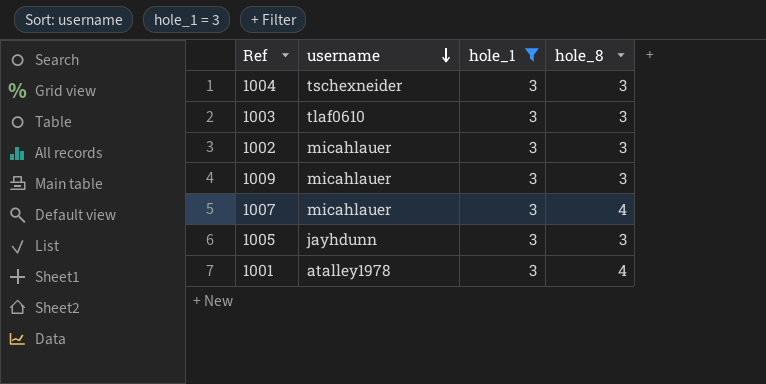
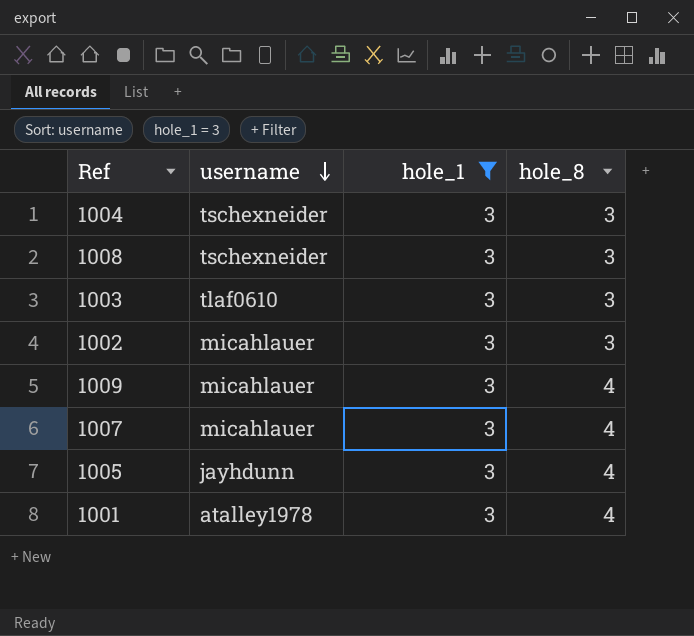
row 1008: none -> tschexneider | 3 | 3
1009 | hole_8: 3 -> 4
1005 | hole_8: 3 -> 4

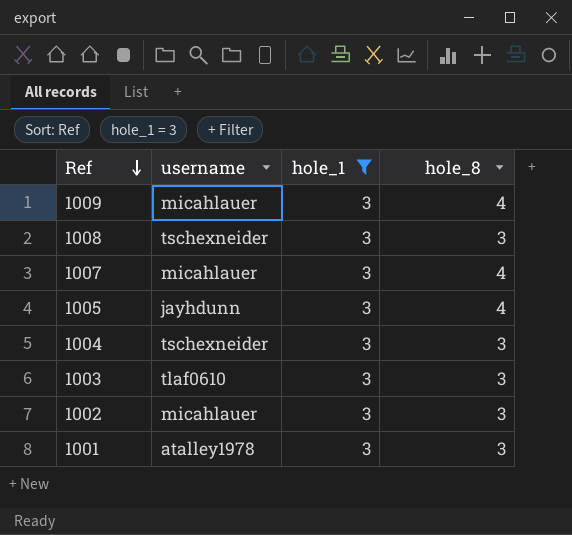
row order: username descending -> Ref descending
1001 | hole_8: 4 -> 3

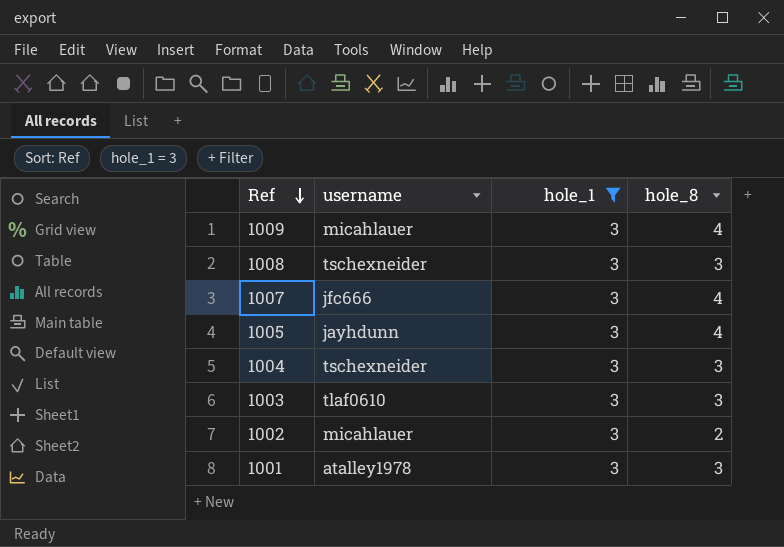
1007 | username: micahlauer -> jfc666
1002 | hole_8: 3 -> 2

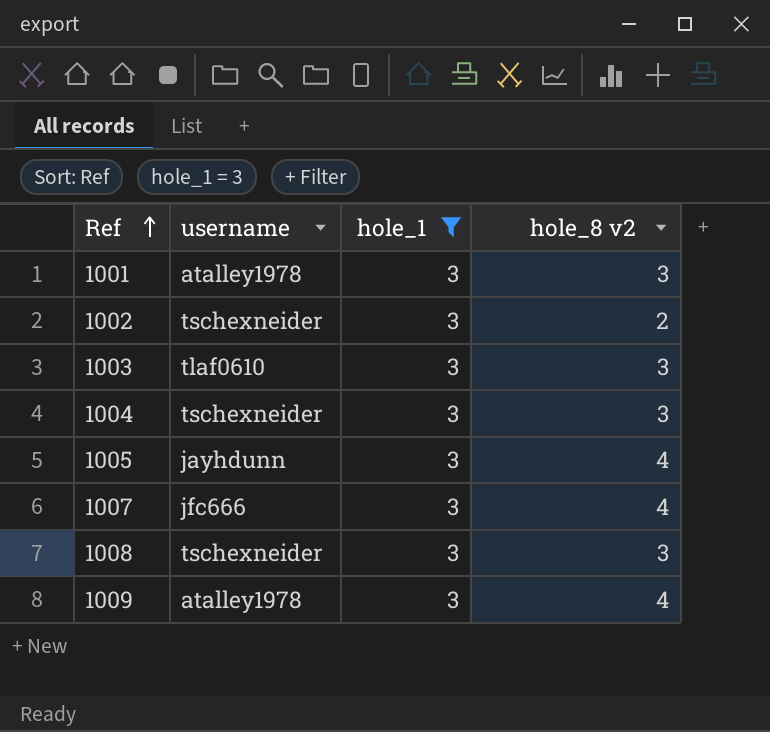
row order: Ref descending -> Ref ascending
column name: hole_8 -> hole_8 v2
1002 | username: micahlauer -> tschexneider
1009 | username: micahlauer -> atalley1978

